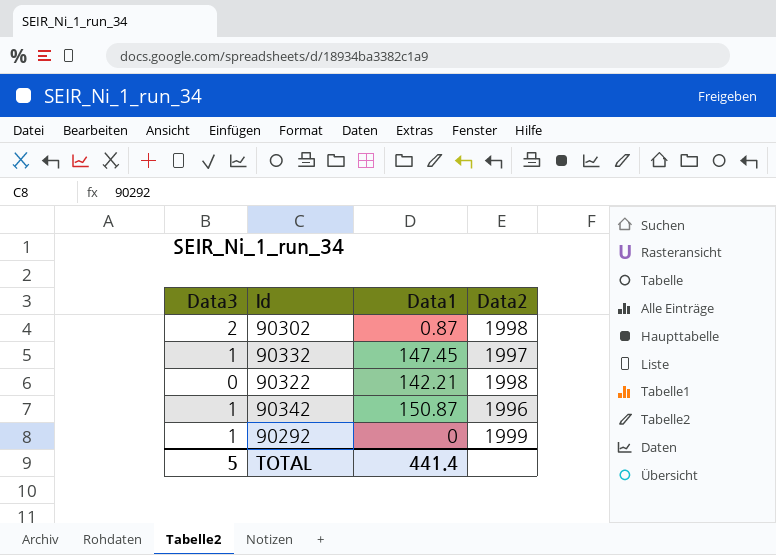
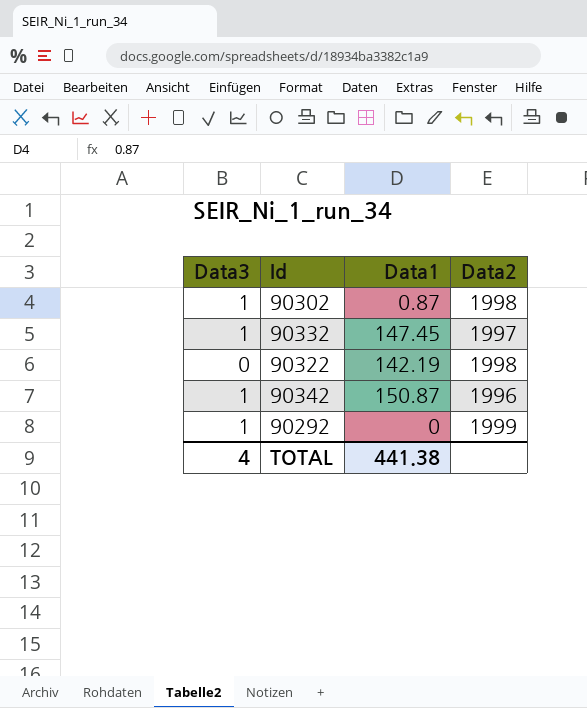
90302 | Data3: 2 -> 1
90322 | Data1: 142.21 -> 142.19
TOTAL | Data3: 5 -> 4
TOTAL | Data1: 441.4 -> 441.38

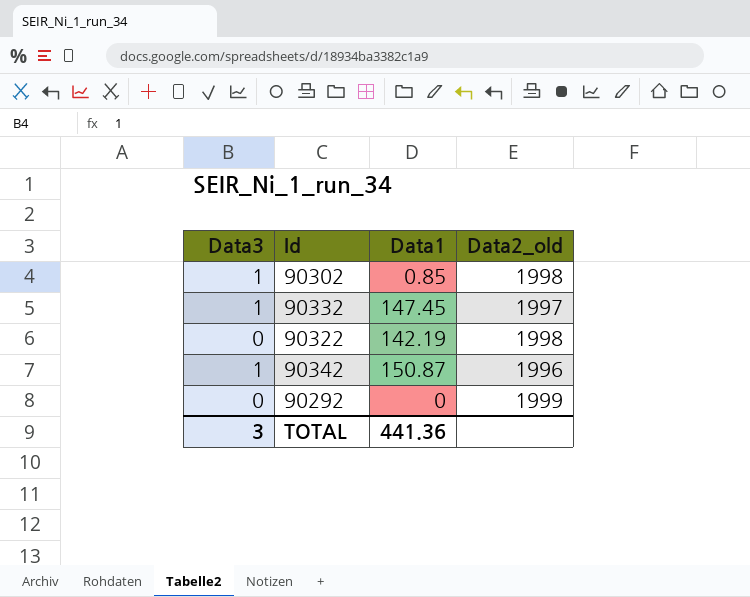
column name: Data2 -> Data2_old
90302 | Data1: 0.87 -> 0.85
90292 | Data3: 1 -> 0
TOTAL | Data3: 4 -> 3
TOTAL | Data1: 441.38 -> 441.36

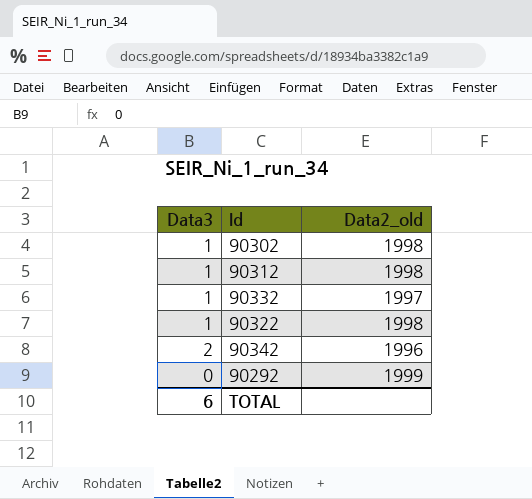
column Data1 | position: 3 -> none
row 90312: none -> 1 | 1998
90322 | Data3: 0 -> 1
90342 | Data3: 1 -> 2
TOTAL | Data3: 3 -> 6

